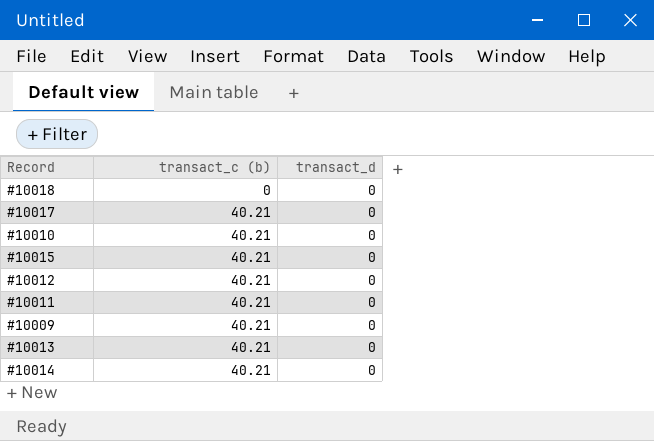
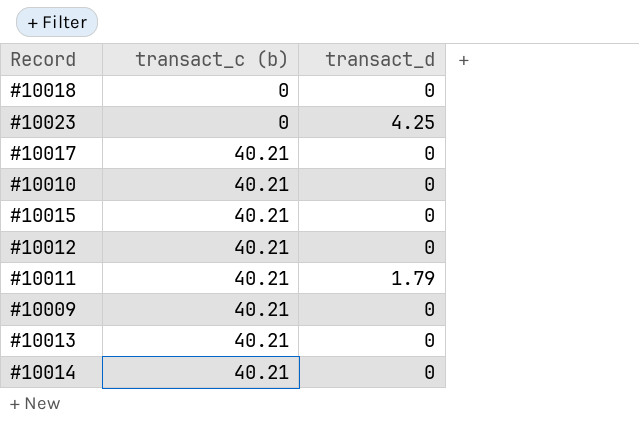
row #10023: none -> 0 | 4.25
#10011 | transact_d: 0 -> 1.79

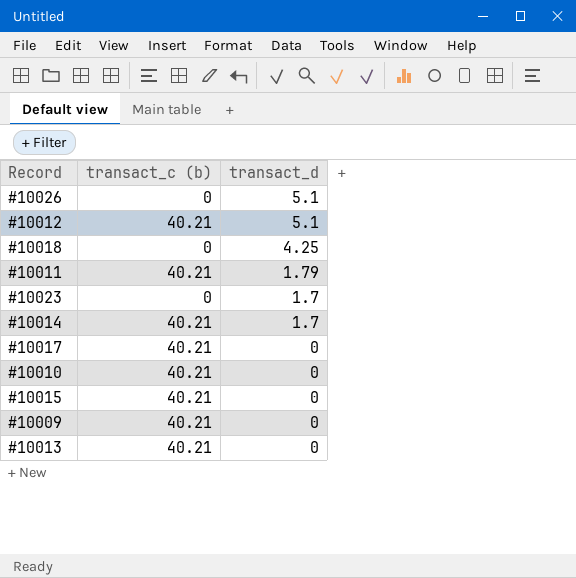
row order: transact_c (b) ascending -> transact_d descending
row #10026: none -> 0 | 5.1
#10012 | transact_d: 0 -> 5.1
#10018 | transact_d: 0 -> 4.25
#10023 | transact_d: 4.25 -> 1.7
#10014 | transact_d: 0 -> 1.7

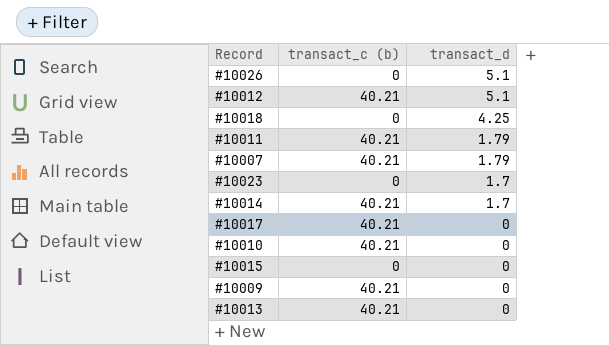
row #10007: none -> 40.21 | 1.79
#10015 | transact_c (b): 40.21 -> 0

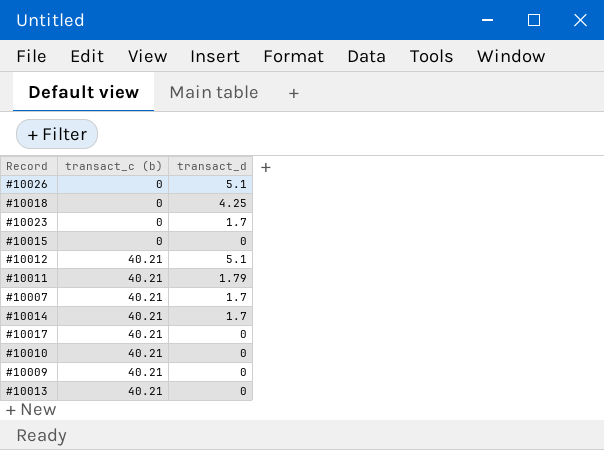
row order: transact_d descending -> transact_c (b) ascending
#10007 | transact_d: 1.79 -> 1.7

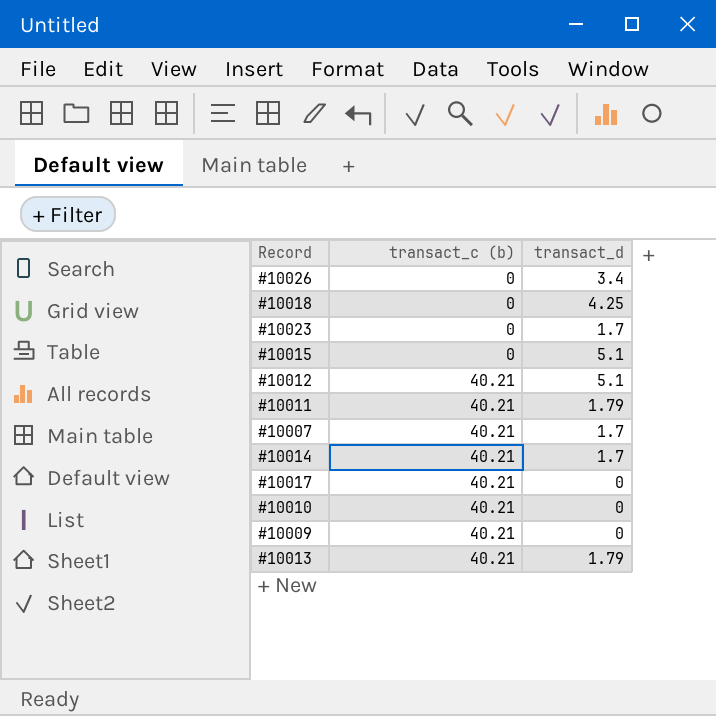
#10026 | transact_d: 5.1 -> 3.4
#10015 | transact_d: 0 -> 5.1
#10013 | transact_d: 0 -> 1.79

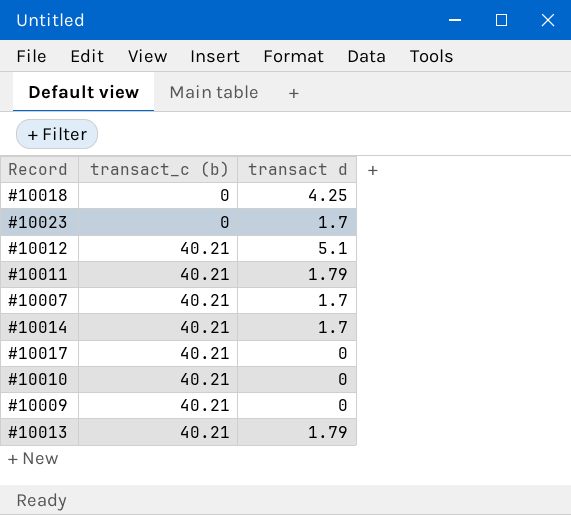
column name: transact_d -> transact d
row #10026: 0 | 3.4 -> none
row #10015: 0 | 5.1 -> none

